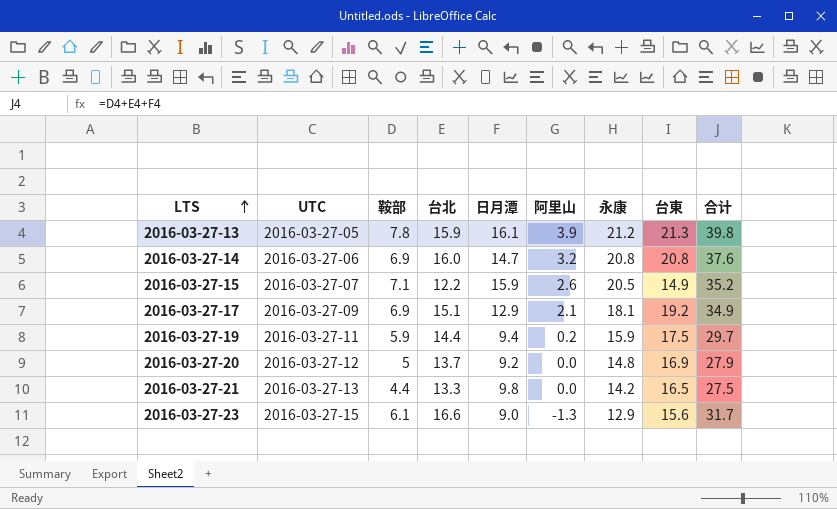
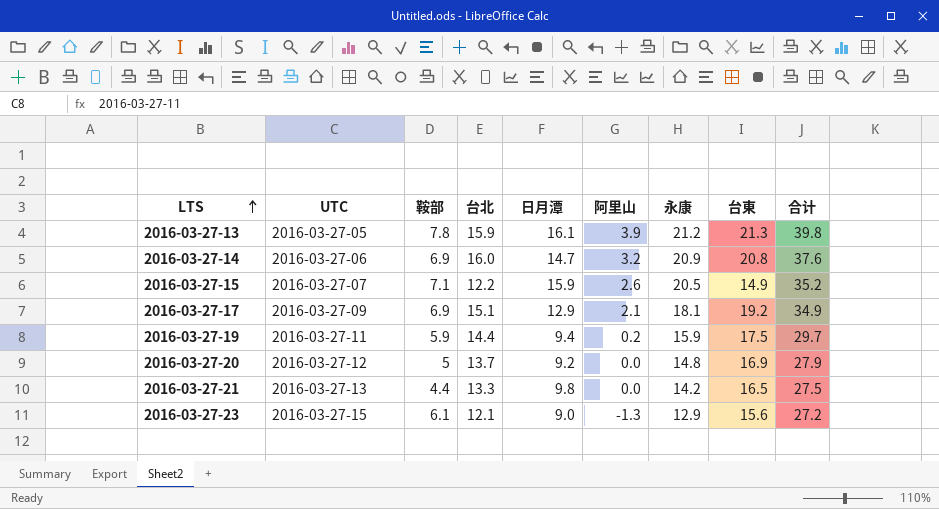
2016-03-27-14 | 永康: 20.8 -> 20.9
2016-03-27-23 | 台北: 16.6 -> 12.1
2016-03-27-23 | 合计: 31.7 -> 27.2

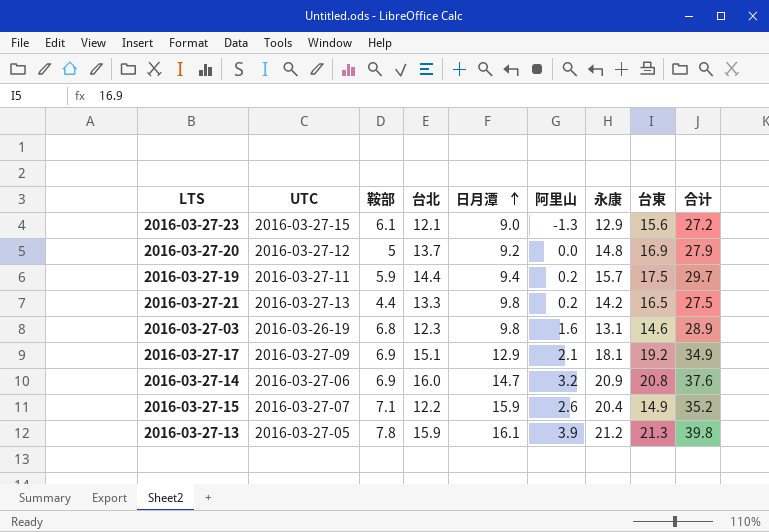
row order: LTS ascending -> 日月潭 ascending
2016-03-27-19 | 永康: 15.9 -> 15.7
2016-03-27-21 | 阿里山: 0.0 -> 0.2
row 2016-03-27-03: none -> 2016-03-26-19 | 6.8 | 12.3 | 9.8 | 1.6 | 13.1 | 14.6 | 28.9
2016-03-27-15 | 永康: 20.5 -> 20.4

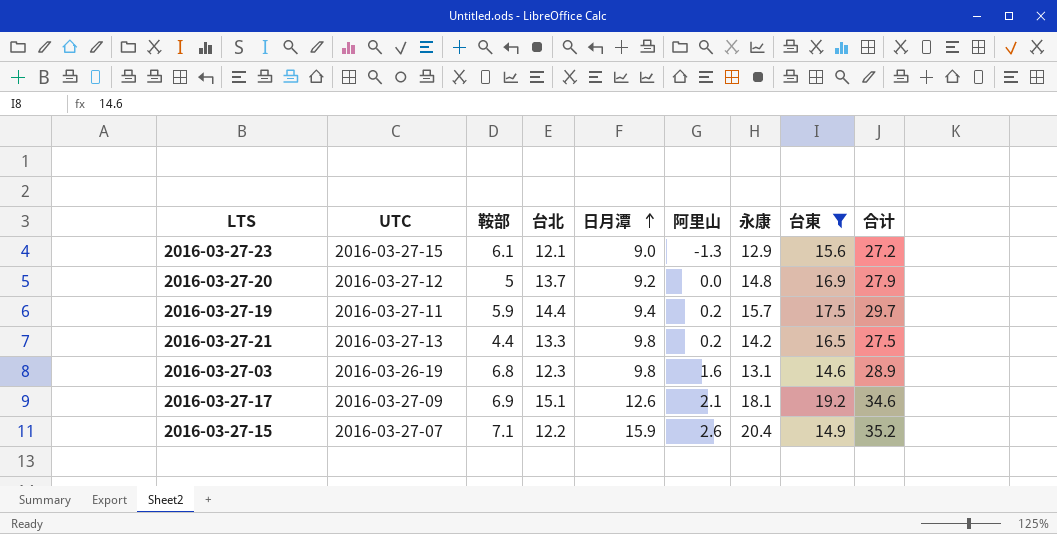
filter: none -> 台東 <= 19.2
2016-03-27-17 | 日月潭: 12.9 -> 12.6
2016-03-27-17 | 合计: 34.9 -> 34.6

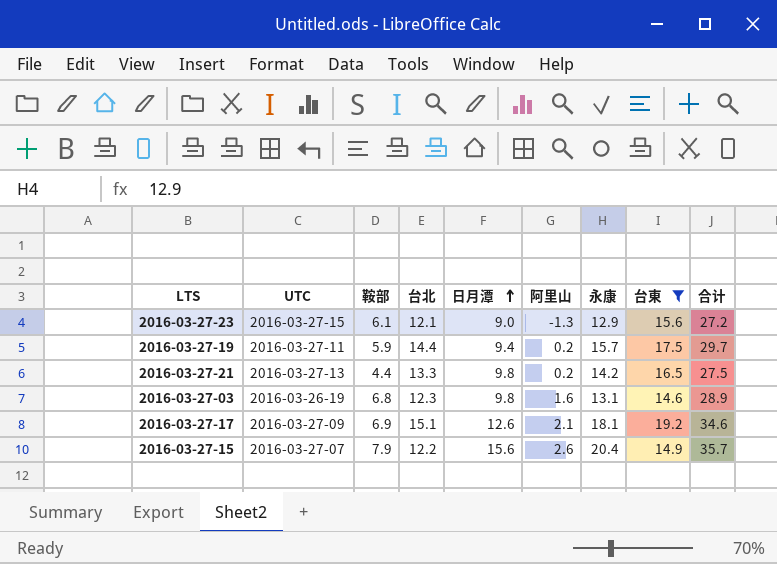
row 2016-03-27-20: 2016-03-27-12 | 5 | 13.7 | 9.2 | 0.0 | 14.8 | 16.9 | 27.9 -> none
2016-03-27-15 | 鞍部: 7.1 -> 7.9
2016-03-27-15 | 日月潭: 15.9 -> 15.6
2016-03-27-15 | 合计: 35.2 -> 35.7

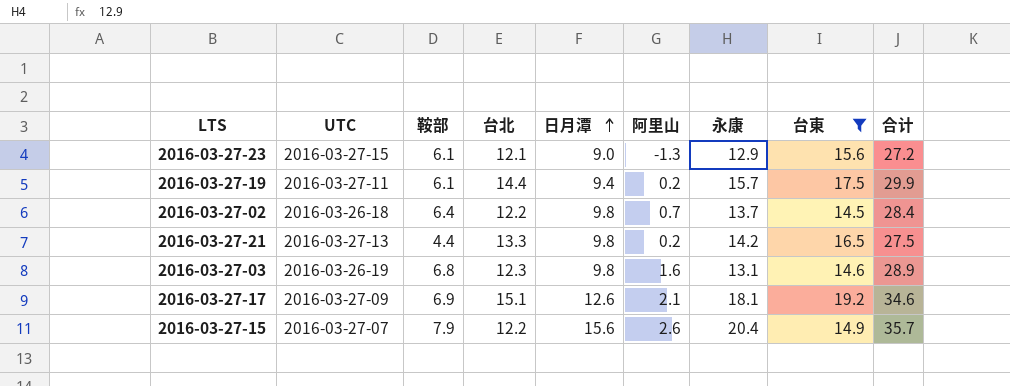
2016-03-27-19 | 鞍部: 5.9 -> 6.1
2016-03-27-19 | 合计: 29.7 -> 29.9
row 2016-03-27-02: none -> 2016-03-26-18 | 6.4 | 12.2 | 9.8 | 0.7 | 13.7 | 14.5 | 28.4

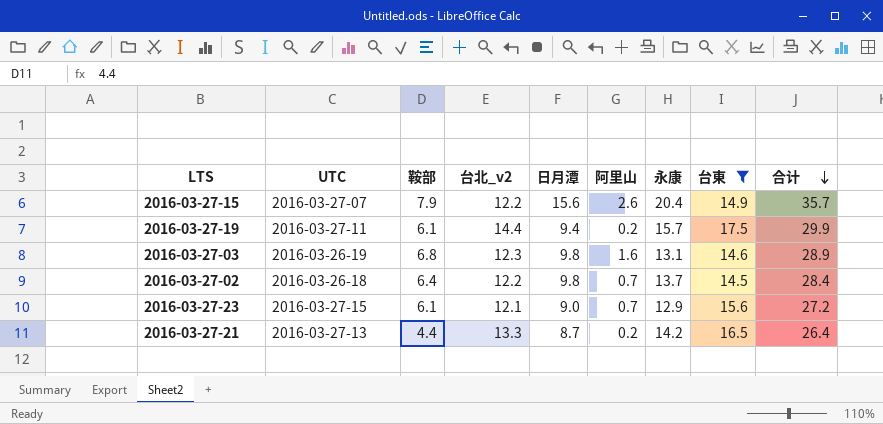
row order: 日月潭 ascending -> 合计 descending
column name: 台北 -> 台北_v2
row 2016-03-27-17: 2016-03-27-09 | 6.9 | 15.1 | 12.6 | 2.1 | 18.1 | 19.2 | 34.6 -> none
2016-03-27-23 | 阿里山: -1.3 -> 0.7
2016-03-27-21 | 日月潭: 9.8 -> 8.7
2016-03-27-21 | 合计: 27.5 -> 26.4

